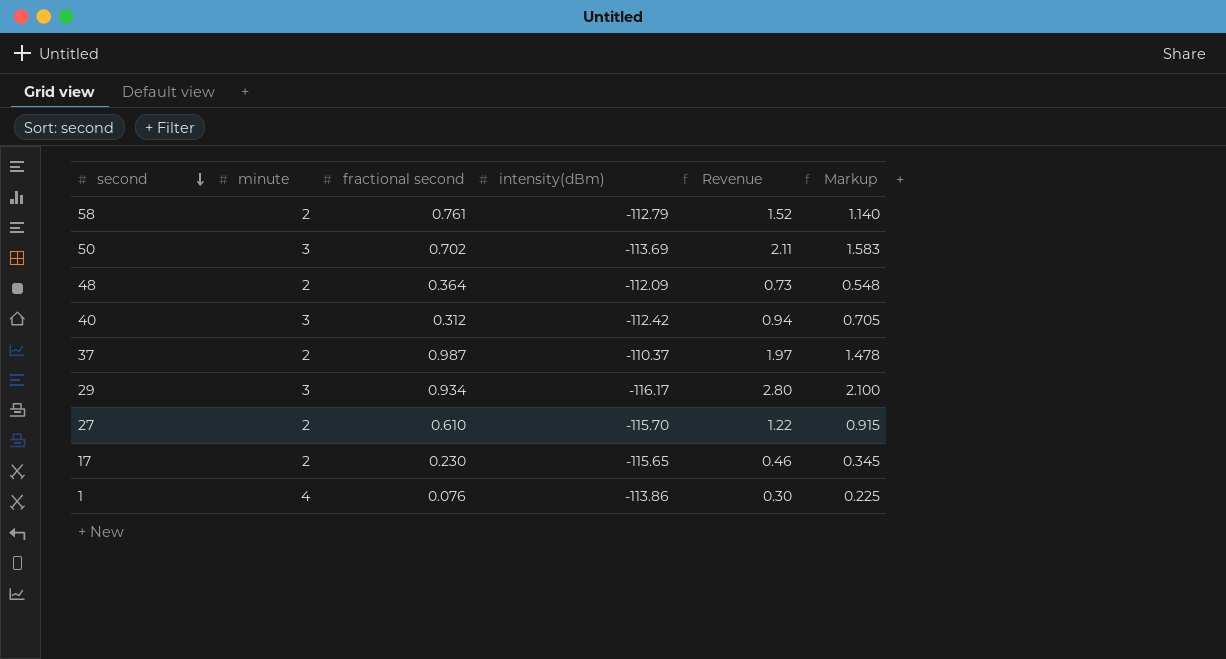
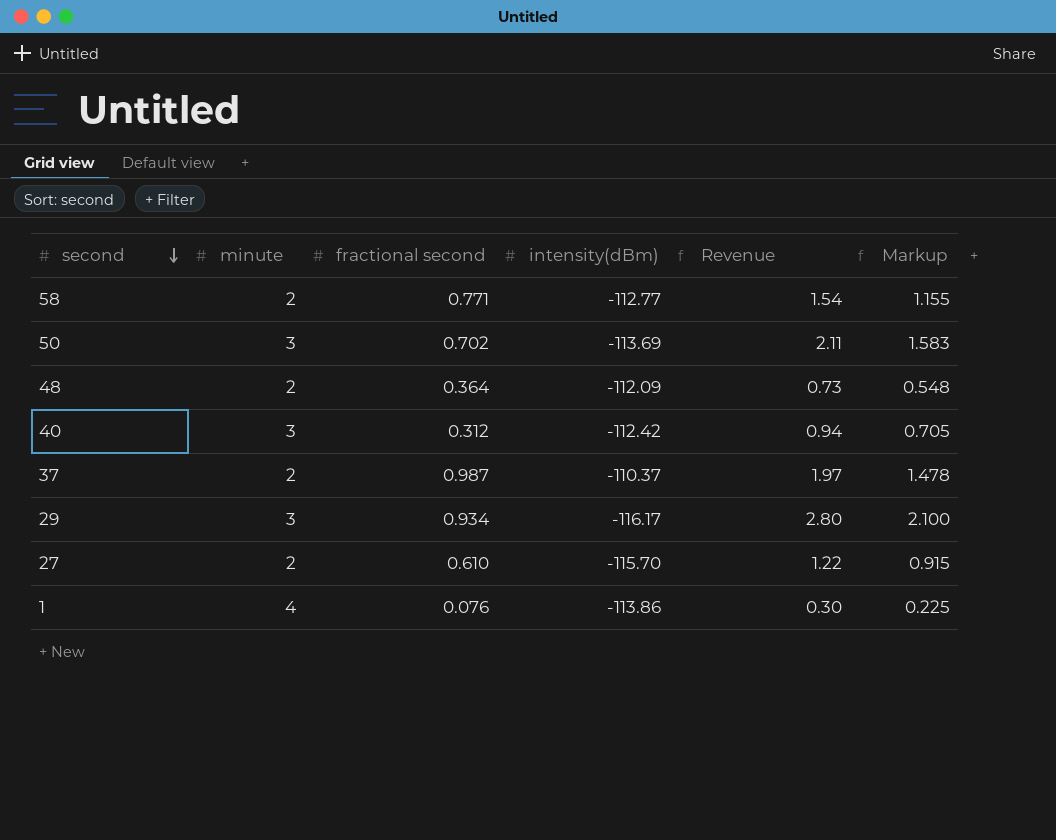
row 17: 2 | 0.230 | -115.65 | 0.46 | 0.345 -> none
58 | fractional second: 0.761 -> 0.771
58 | intensity(dBm): -112.79 -> -112.77
58 | Revenue: 1.52 -> 1.54
58 | Markup: 1.140 -> 1.155

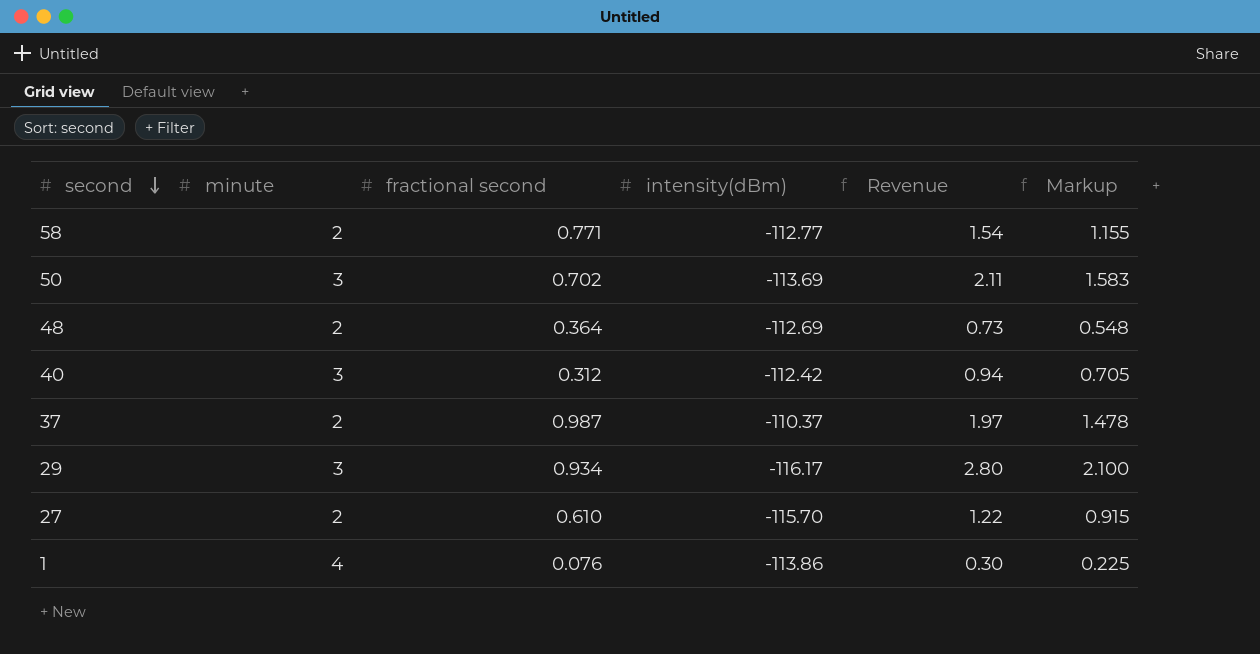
48 | intensity(dBm): -112.09 -> -112.69

